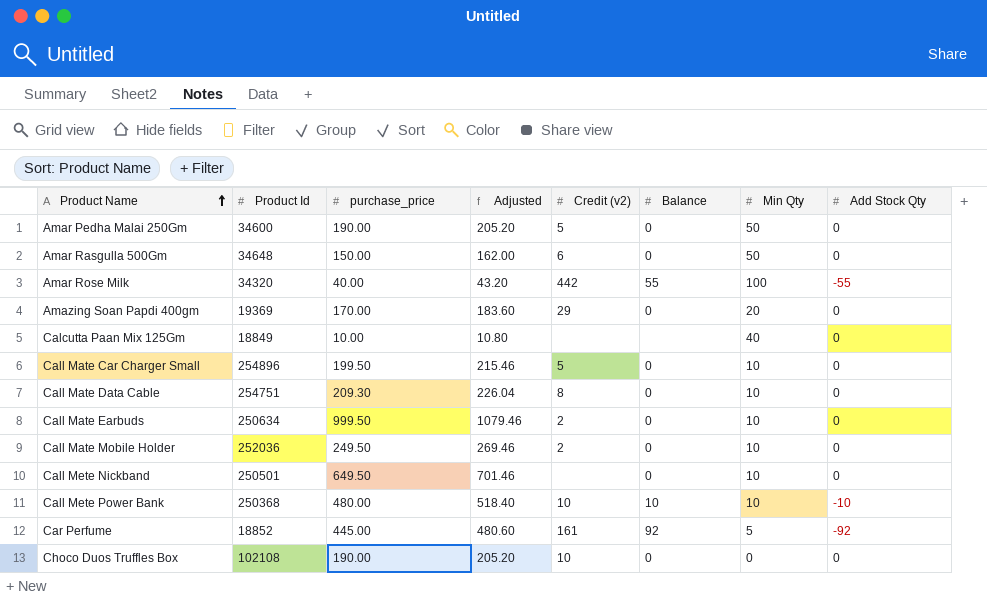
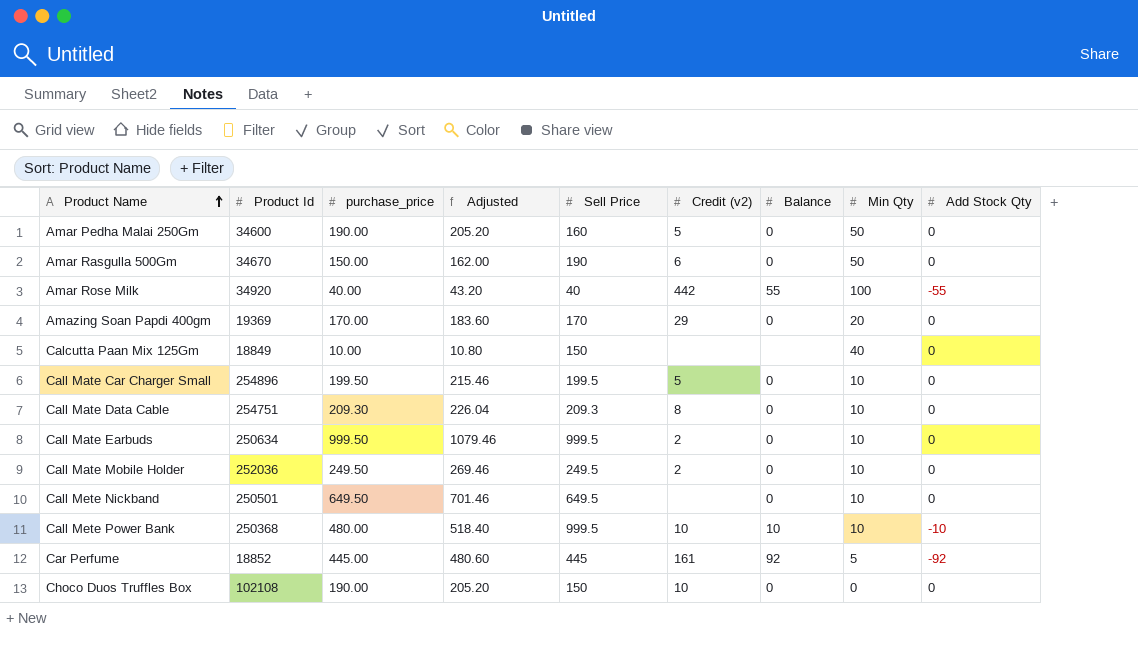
column Sell Price | position: none -> 5
Amar Rasgulla 500Gm | Product Id: 34648 -> 34670
Amar Rose Milk | Product Id: 34320 -> 34920

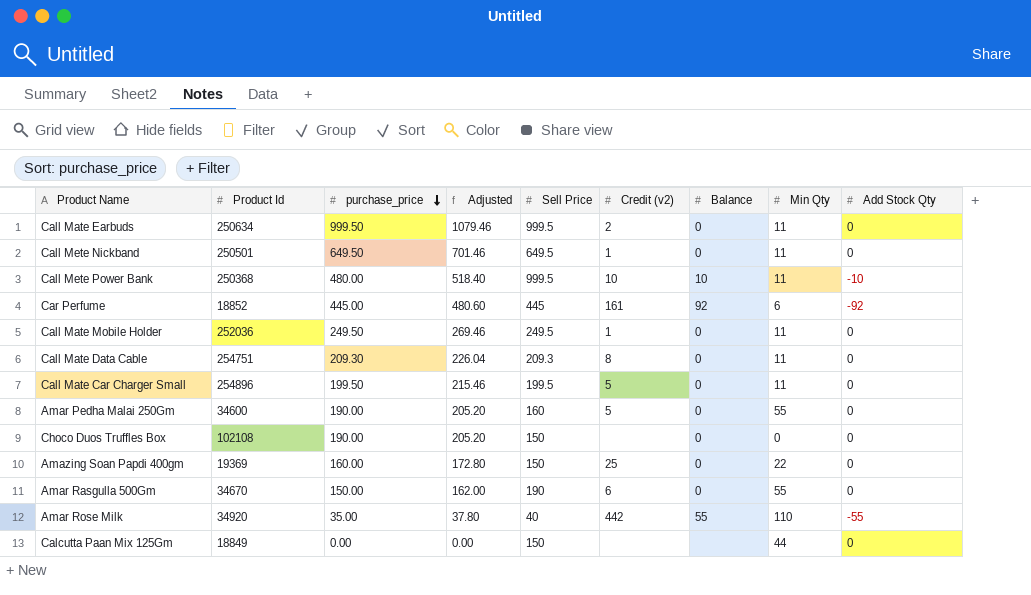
row order: Product Name ascending -> purchase_price descending
Call Mate Earbuds | Min Qty: 10 -> 11
Call Mete Nickband | Credit (v2): none -> 1
Call Mete Nickband | Min Qty: 10 -> 11
Call Mete Power Bank | Min Qty: 10 -> 11
Car Perfume | Min Qty: 5 -> 6
Call Mate Mobile Holder | Credit (v2): 2 -> 1
Call Mate Mobile Holder | Min Qty: 10 -> 11
Call Mate Data Cable | Min Qty: 10 -> 11
Call Mate Car Charger Small | Min Qty: 10 -> 11
Amar Pedha Malai 250Gm | Min Qty: 50 -> 55
Choco Duos Truffles Box | Credit (v2): 10 -> none
Amazing Soan Papdi 400gm | purchase_price: 170.00 -> 160.00
Amazing Soan Papdi 400gm | Adjusted: 183.60 -> 172.80
Amazing Soan Papdi 400gm | Sell Price: 170 -> 150
Amazing Soan Papdi 400gm | Credit (v2): 29 -> 25
Amazing Soan Papdi 400gm | Min Qty: 20 -> 22
Amar Rasgulla 500Gm | Min Qty: 50 -> 55
Amar Rose Milk | purchase_price: 40.00 -> 35.00
Amar Rose Milk | Adjusted: 43.20 -> 37.80
Amar Rose Milk | Min Qty: 100 -> 110
Calcutta Paan Mix 125Gm | purchase_price: 10.00 -> 0.00
Calcutta Paan Mix 125Gm | Adjusted: 10.80 -> 0.00
Calcutta Paan Mix 125Gm | Min Qty: 40 -> 44

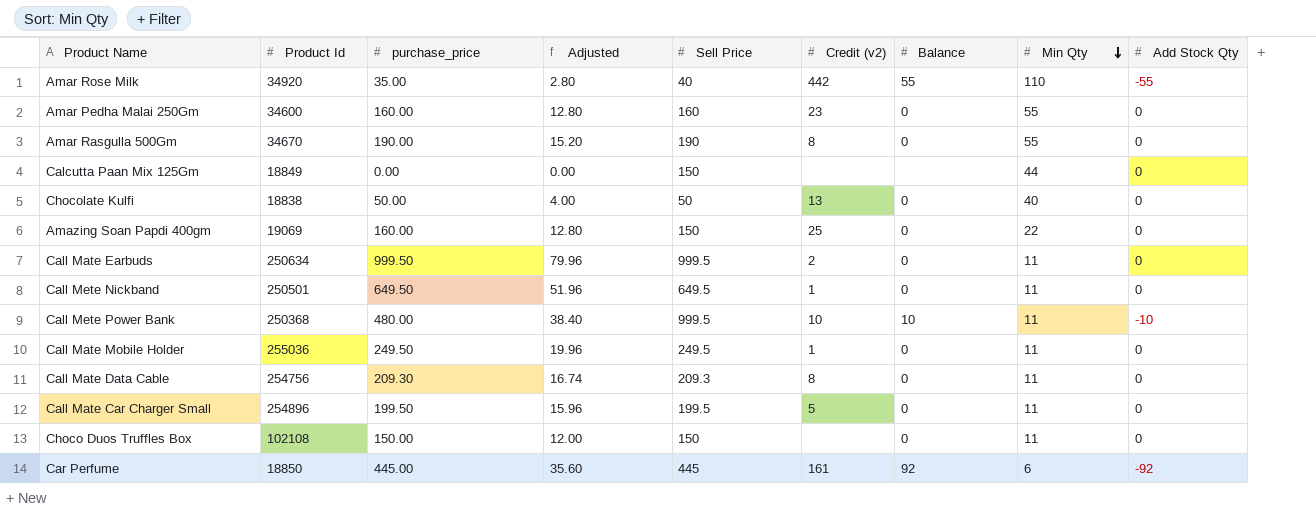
row order: purchase_price descending -> Min Qty descending
column Adjusted | formula: [purchase_price] * 1.08 -> [purchase_price] * 0.08
Amar Pedha Malai 250Gm | purchase_price: 190.00 -> 160.00
Amar Pedha Malai 250Gm | Credit (v2): 5 -> 23
Amar Rasgulla 500Gm | purchase_price: 150.00 -> 190.00
Amar Rasgulla 500Gm | Credit (v2): 6 -> 8
row Chocolate Kulfi: none -> 18838 | 50.00 | 4.00 | 50 | 13 | 0 | 40 | 0
Amazing Soan Papdi 400gm | Product Id: 19369 -> 19069
Call Mate Mobile Holder | Product Id: 252036 -> 255036
Call Mate Data Cable | Product Id: 254751 -> 254756
Choco Duos Truffles Box | purchase_price: 190.00 -> 150.00
Choco Duos Truffles Box | Min Qty: 0 -> 11
Car Perfume | Product Id: 18852 -> 18850

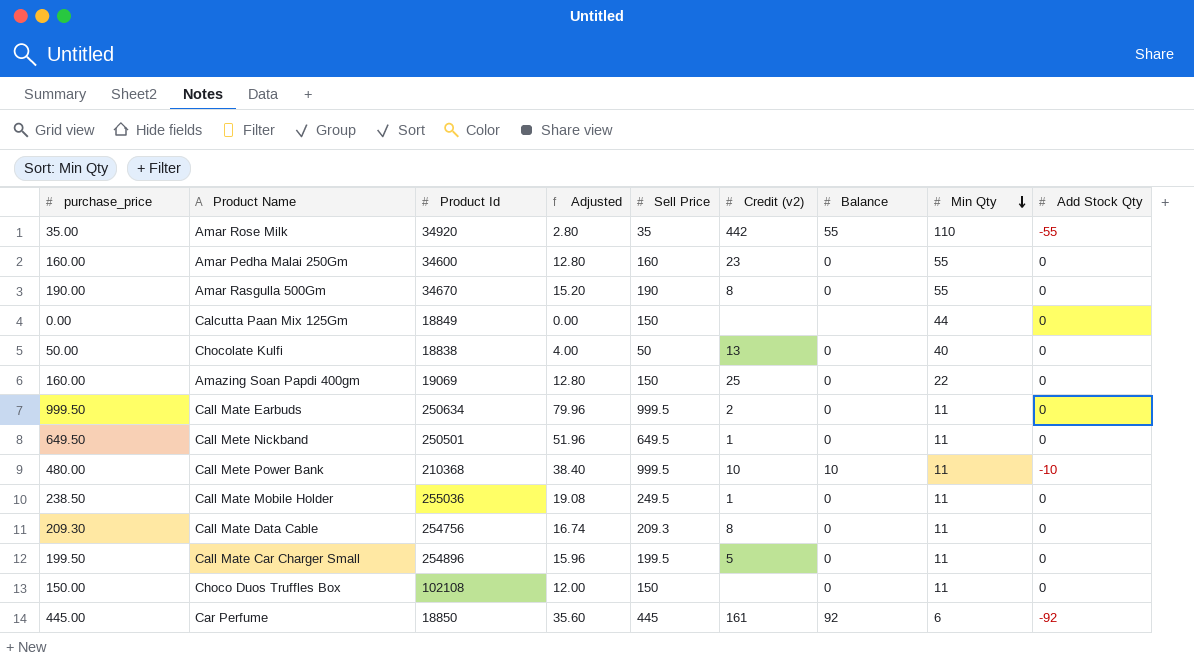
column purchase_price | position: 3 -> 1
Amar Rose Milk | Sell Price: 40 -> 35
Call Mete Power Bank | Product Id: 250368 -> 210368
Call Mate Mobile Holder | purchase_price: 249.50 -> 238.50
Call Mate Mobile Holder | Adjusted: 19.96 -> 19.08

